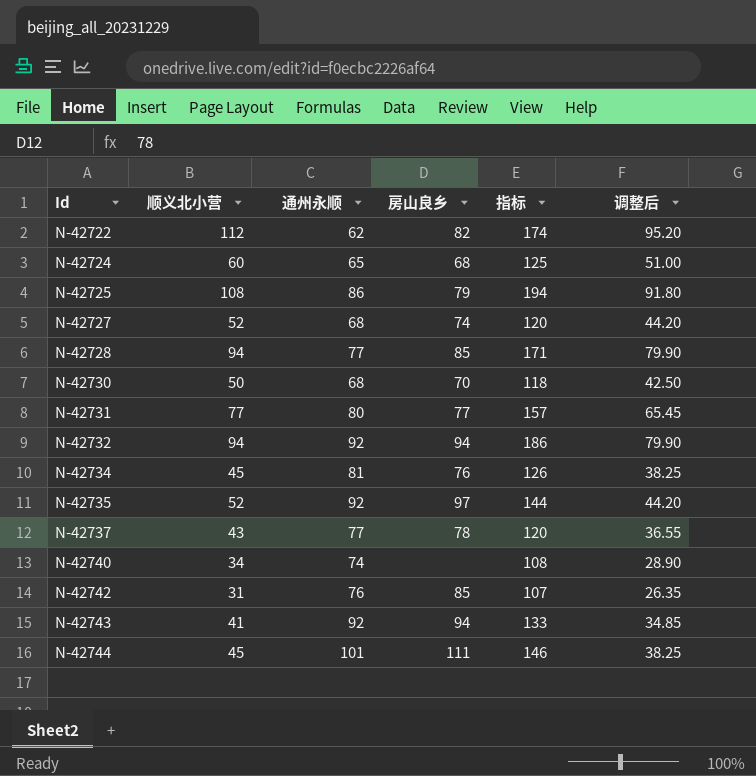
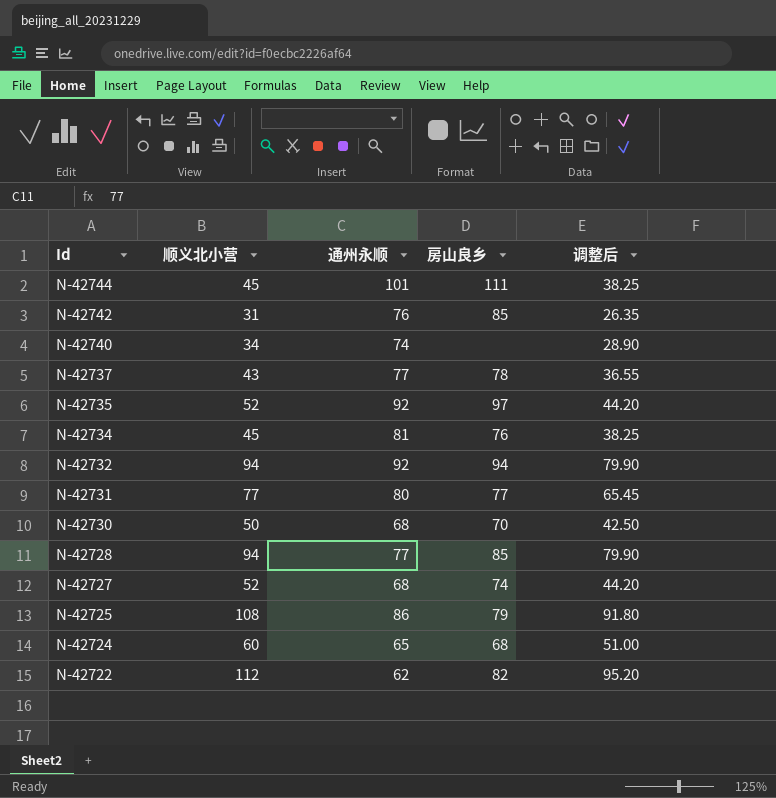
row order: Id ascending -> Id descending
column 指标 | formula: [顺义北小营] + [通州永顺] -> none
row N-42743: 41 | 92 | 94 | 133 | 34.85 -> none

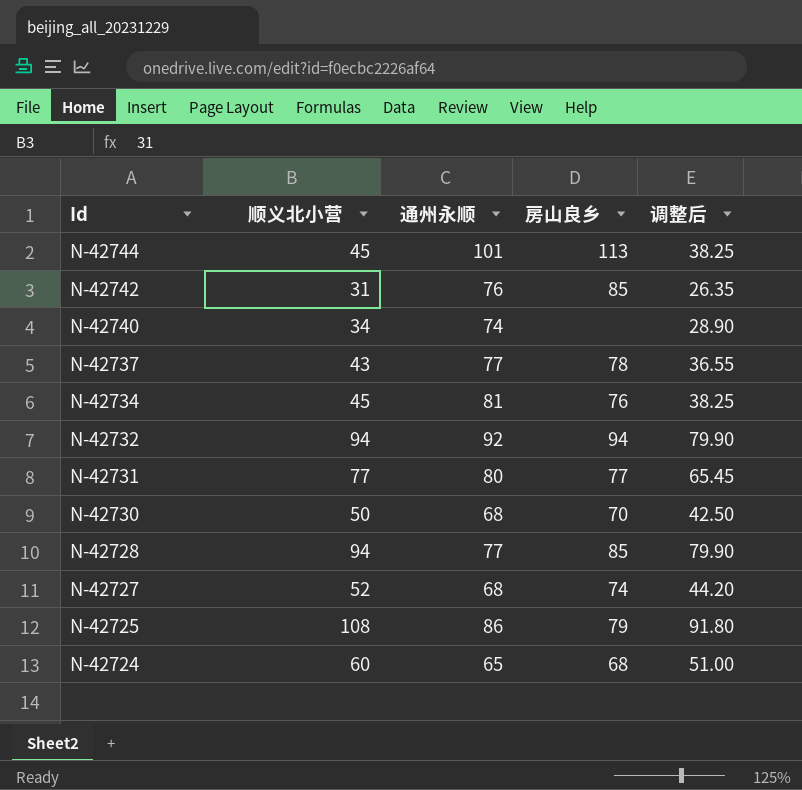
row N-42735: 52 | 92 | 97 | 44.20 -> none
row N-42722: 112 | 62 | 82 | 95.20 -> none
N-42744 | 房山良乡: 111 -> 113

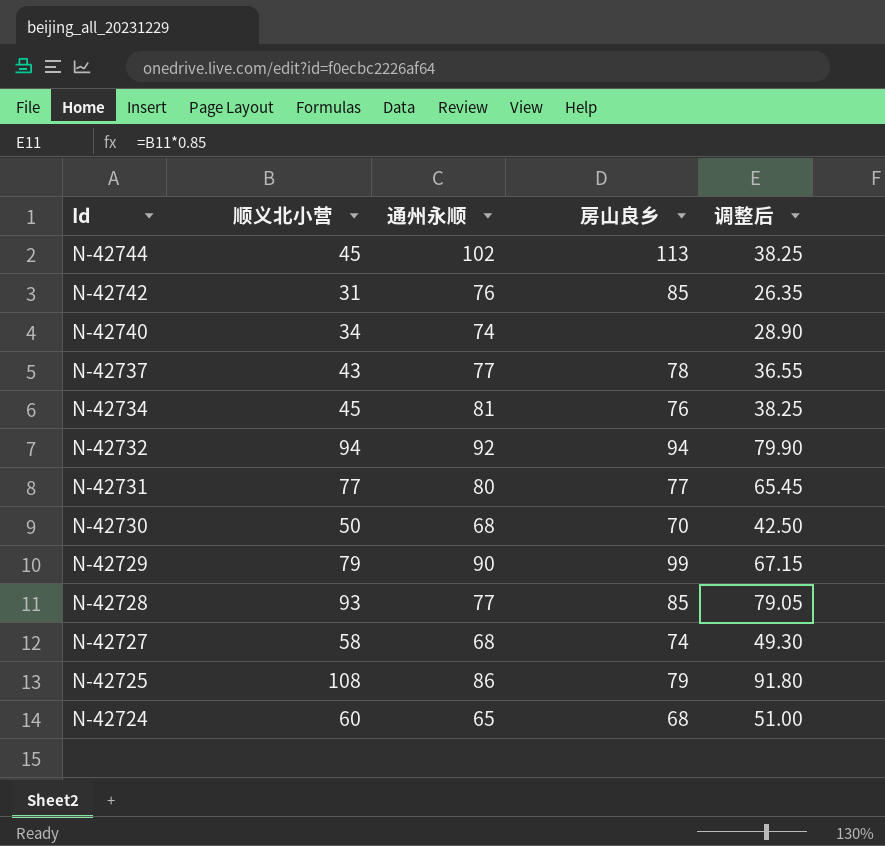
N-42744 | 通州永顺: 101 -> 102
row N-42729: none -> 79 | 90 | 99 | 67.15
N-42728 | 顺义北小营: 94 -> 93
N-42728 | 调整后: 79.90 -> 79.05
N-42727 | 顺义北小营: 52 -> 58
N-42727 | 调整后: 44.20 -> 49.30

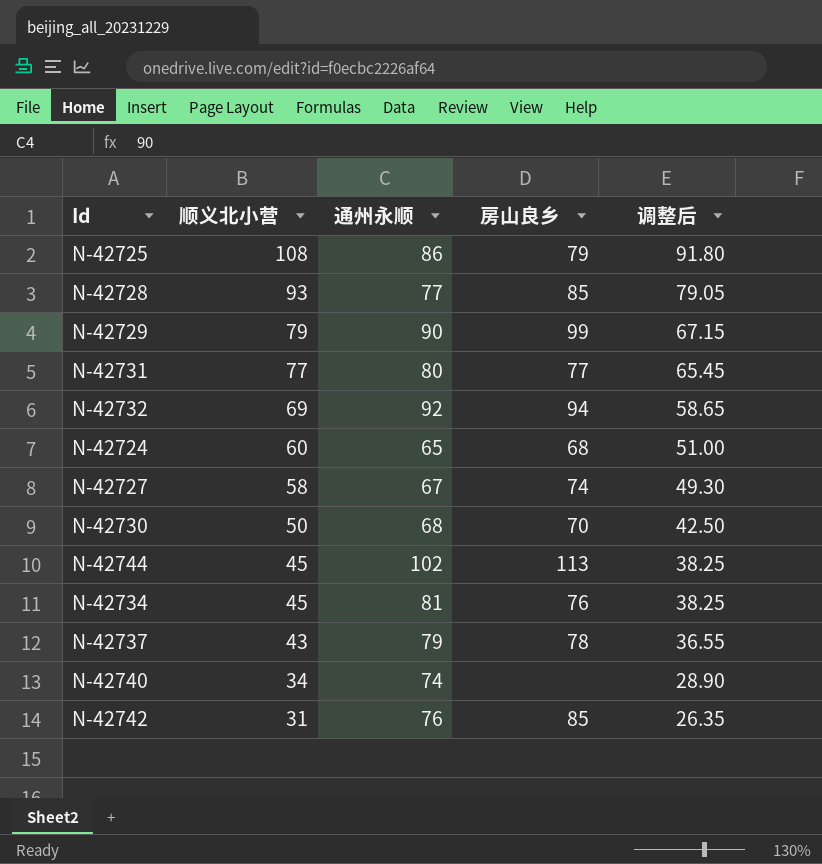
row order: Id descending -> 顺义北小营 descending
N-42732 | 顺义北小营: 94 -> 69
N-42732 | 调整后: 79.90 -> 58.65
N-42727 | 通州永顺: 68 -> 67
N-42737 | 通州永顺: 77 -> 79

